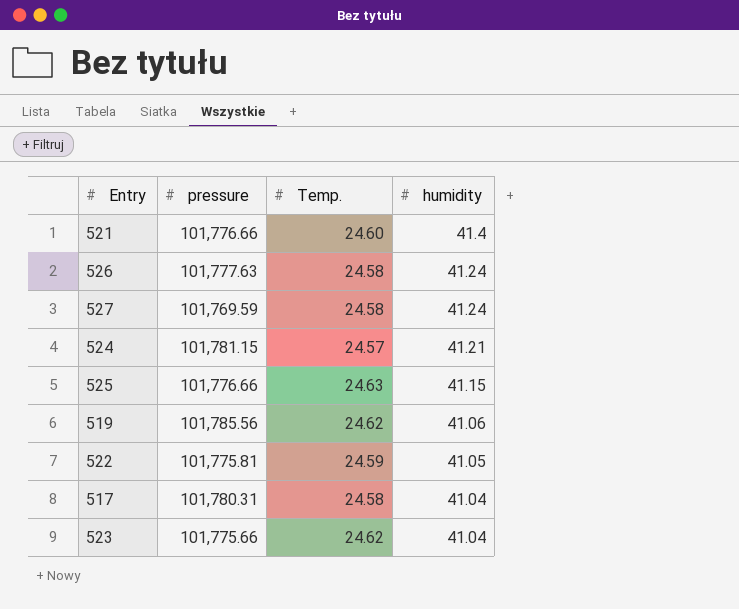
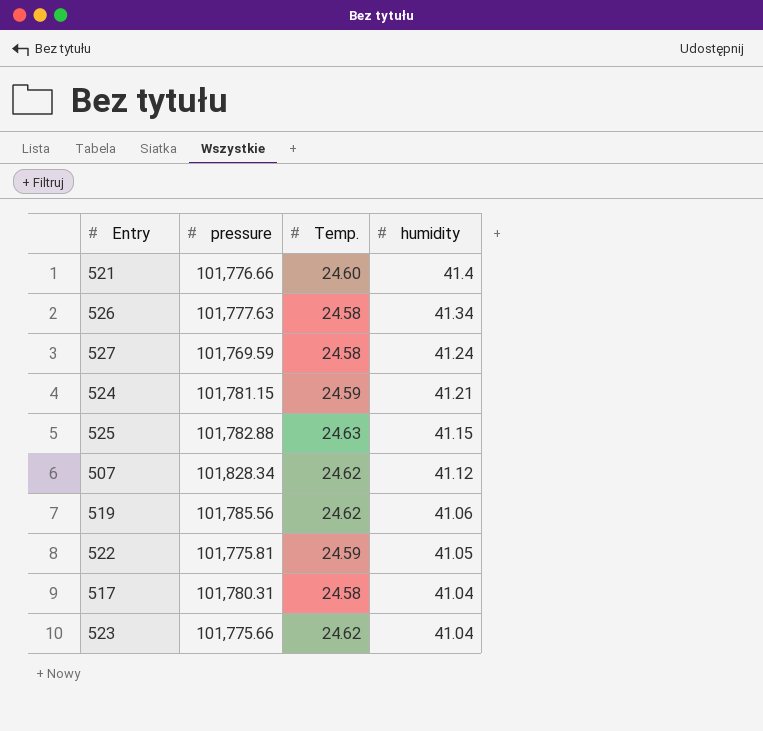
526 | humidity: 41.24 -> 41.34
524 | Temp.: 24.57 -> 24.59
525 | pressure: 101,776.66 -> 101,782.88
row 507: none -> 101,828.34 | 24.62 | 41.12

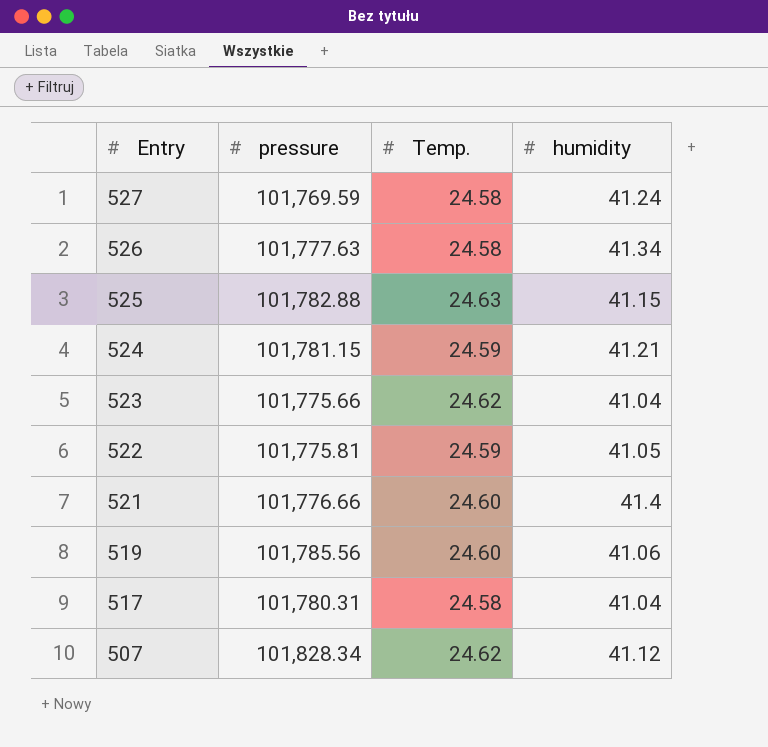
row order: humidity descending -> Entry descending
519 | Temp.: 24.62 -> 24.60

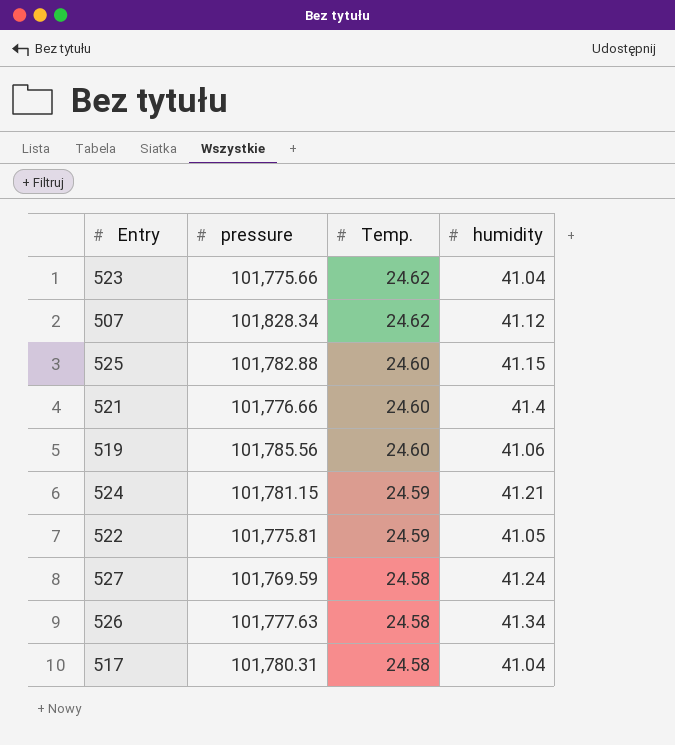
row order: Entry descending -> Temp. descending
525 | Temp.: 24.63 -> 24.60

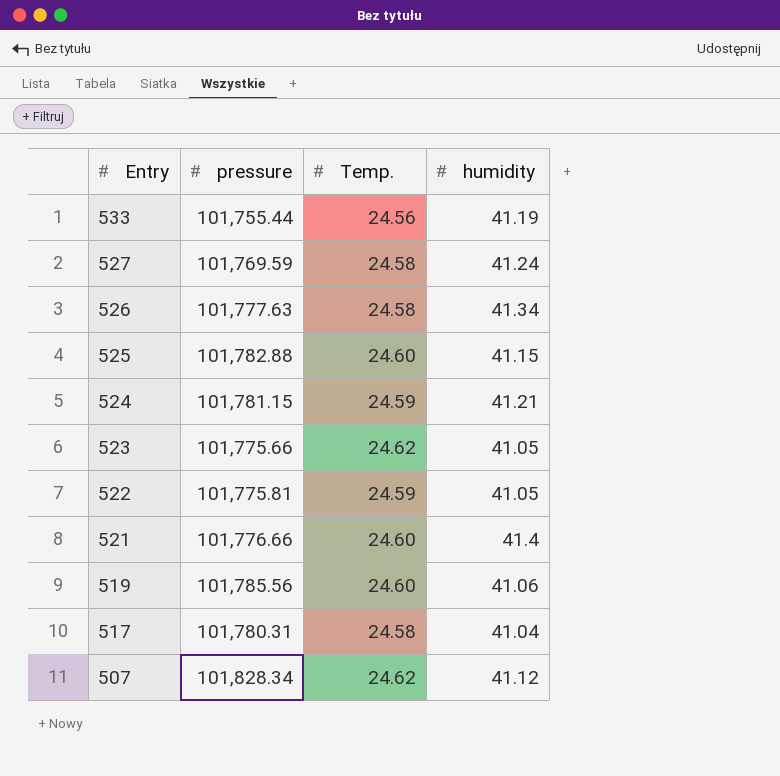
row order: Temp. descending -> Entry descending
row 533: none -> 101,755.44 | 24.56 | 41.19
523 | humidity: 41.04 -> 41.05

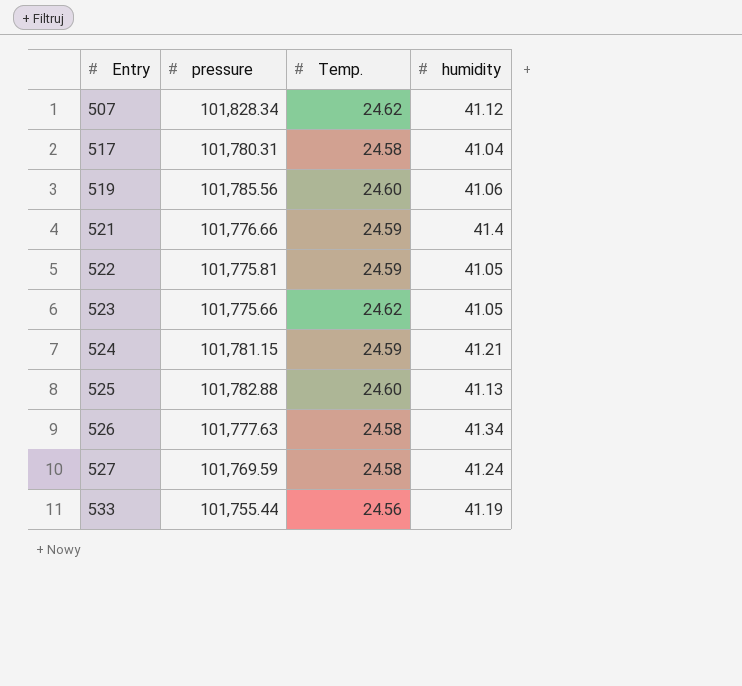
row order: Entry descending -> Entry ascending
521 | Temp.: 24.60 -> 24.59
525 | humidity: 41.15 -> 41.13

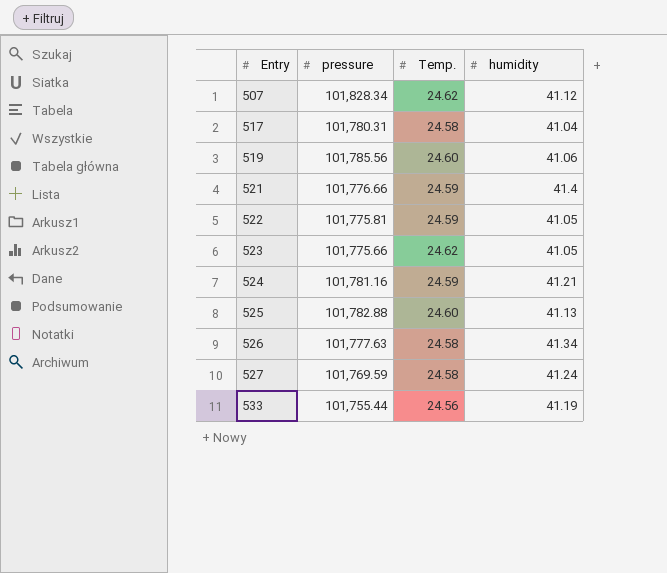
524 | pressure: 101,781.15 -> 101,781.16

